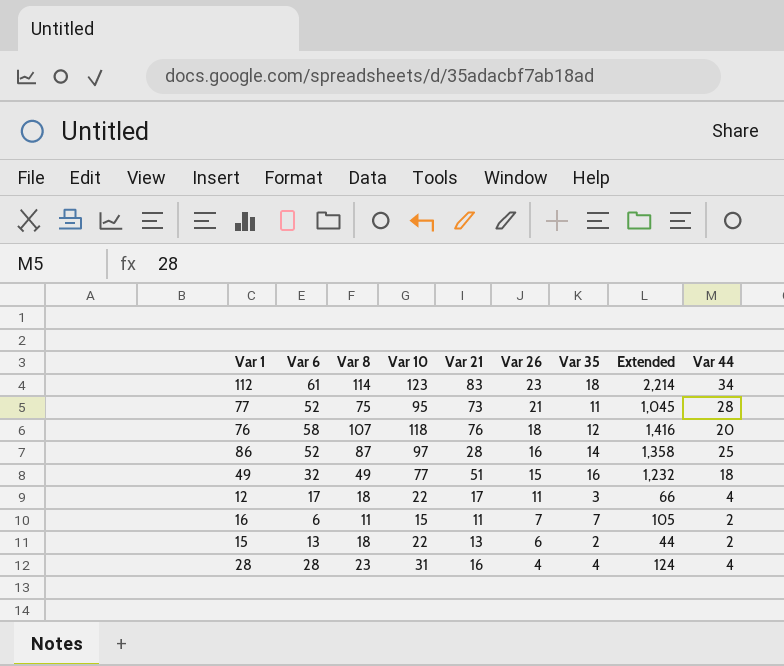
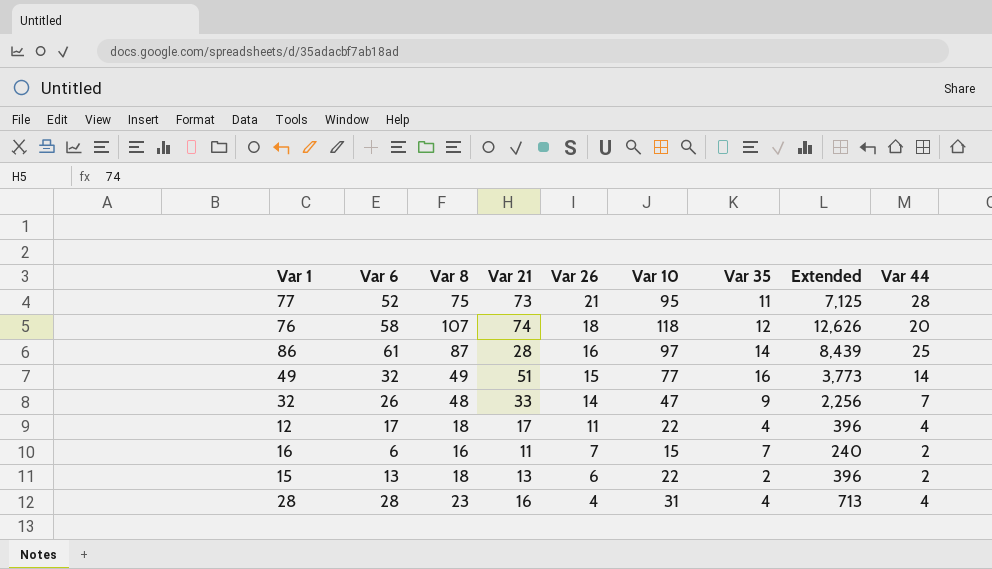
column Var 10 | position: 4 -> 6
column Extended | formula: [Var 10] * [Var 35] -> [Var 8] * [Var 10]
row 112: 61 | 114 | 123 | 83 | 23 | 18 | 2,214 | 34 -> none
76 | Var 21: 76 -> 74
86 | Var 6: 52 -> 61
49 | Var 44: 18 -> 14
row 32: none -> 26 | 48 | 33 | 14 | 47 | 9 | 2,256 | 7
12 | Var 35: 3 -> 4
16 | Var 8: 11 -> 16

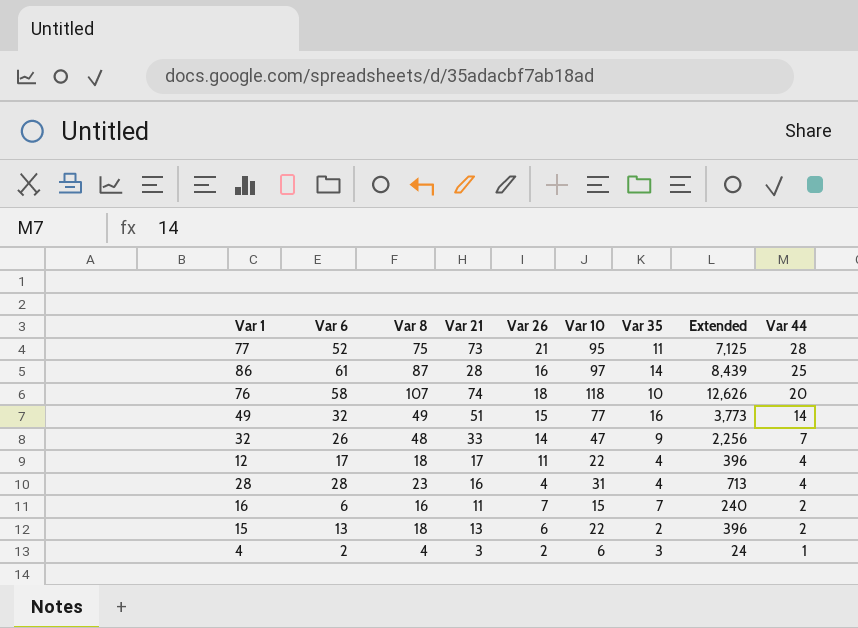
row order: Var 26 descending -> Var 44 descending
76 | Var 35: 12 -> 10
row 4: none -> 2 | 4 | 3 | 2 | 6 | 3 | 24 | 1

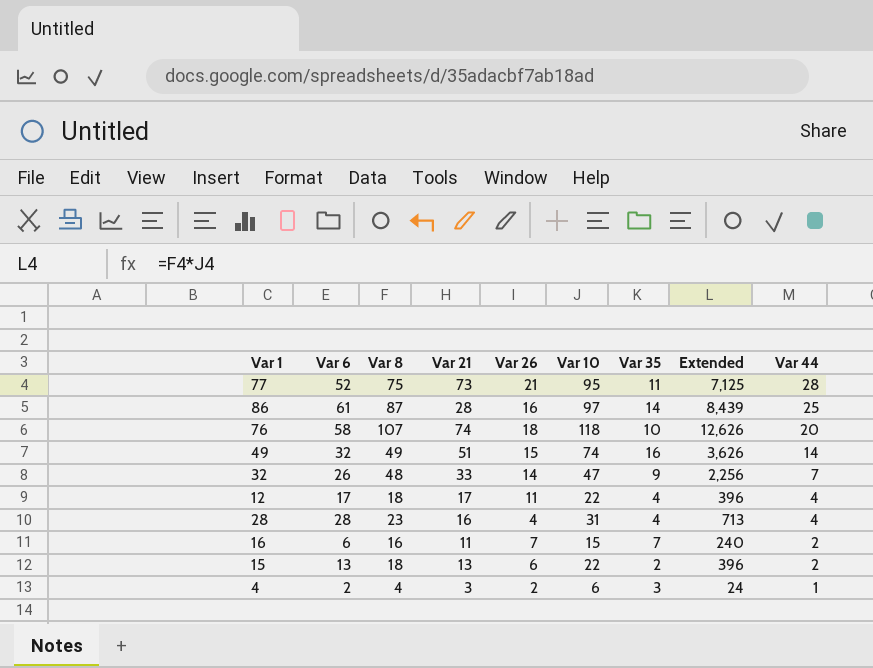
49 | Var 10: 77 -> 74
49 | Extended: 3,773 -> 3,626

